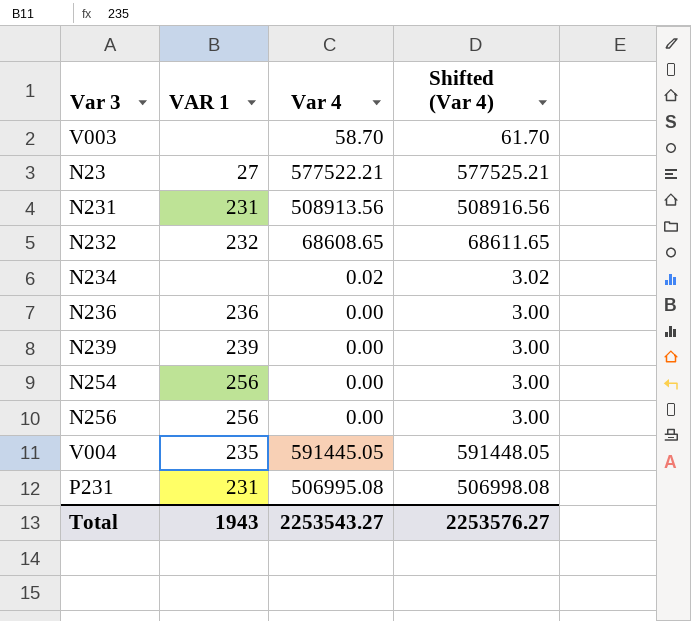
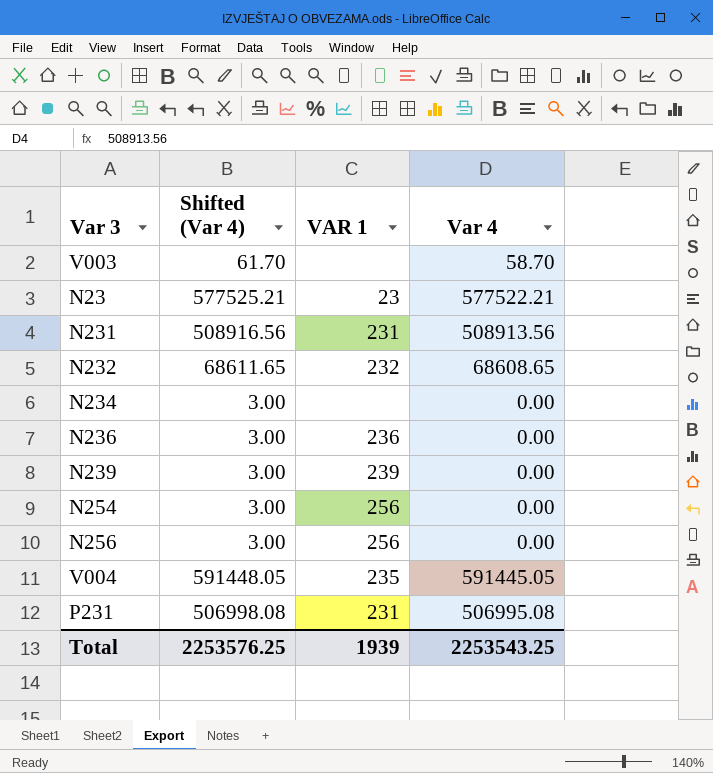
column Shifted (Var 4) | position: 4 -> 2
N23 | VAR 1: 27 -> 23
N234 | Shifted (Var 4): 3.02 -> 3.00
N234 | Var 4: 0.02 -> 0.00
Total | Shifted (Var 4): 2253576.27 -> 2253576.25
Total | VAR 1: 1943 -> 1939
Total | Var 4: 2253543.27 -> 2253543.25

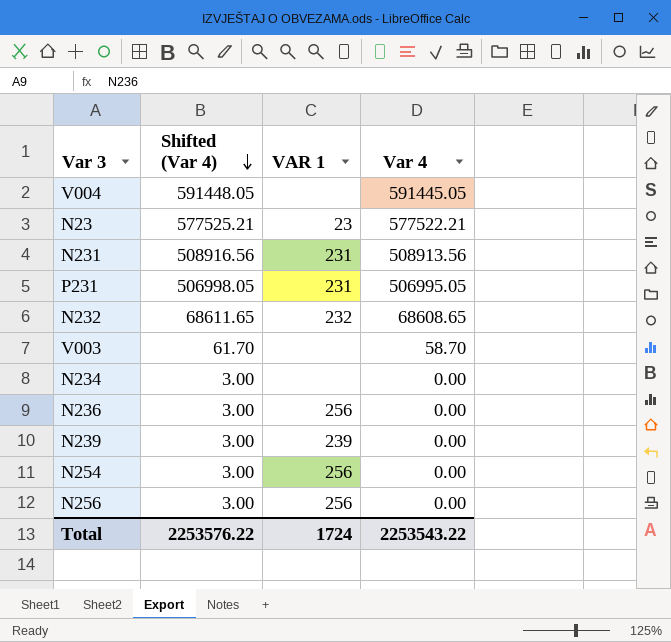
row order: none -> Shifted (Var 4) descending
V004 | VAR 1: 235 -> none
P231 | Shifted (Var 4): 506998.08 -> 506998.05
P231 | Var 4: 506995.08 -> 506995.05
N236 | VAR 1: 236 -> 256
Total | Shifted (Var 4): 2253576.25 -> 2253576.22
Total | VAR 1: 1939 -> 1724
Total | Var 4: 2253543.25 -> 2253543.22

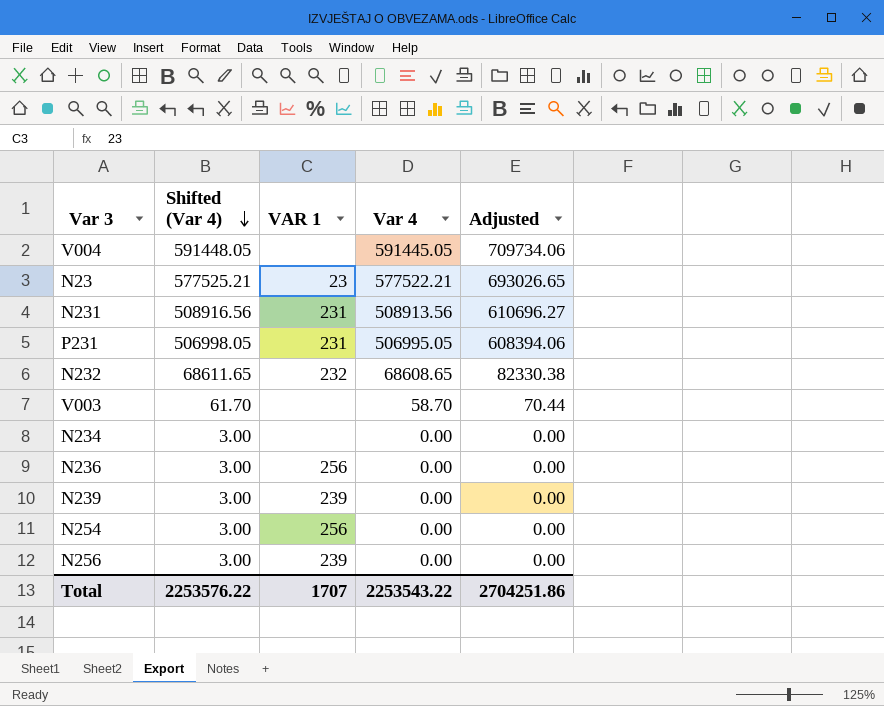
column Adjusted | formula: none -> [Var 4] * 1.2
N256 | VAR 1: 256 -> 239
Total | VAR 1: 1724 -> 1707

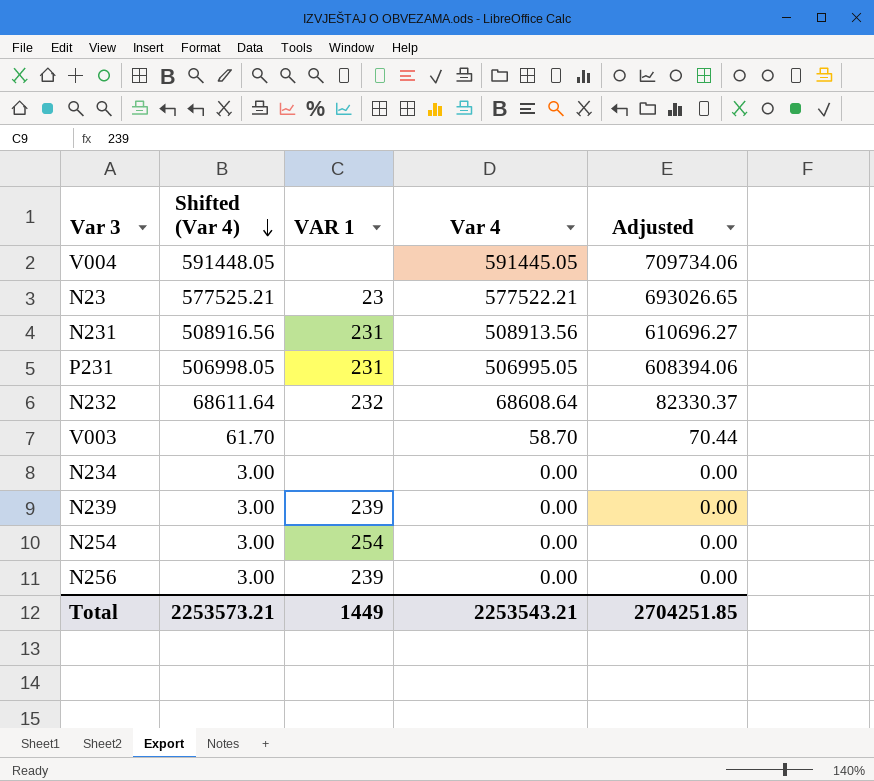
row N236: 3.00 | 256 | 0.00 | 0.00 -> none
N232 | Shifted (Var 4): 68611.65 -> 68611.64
N232 | Var 4: 68608.65 -> 68608.64
N232 | Adjusted: 82330.38 -> 82330.37
N254 | VAR 1: 256 -> 254
Total | Shifted (Var 4): 2253576.22 -> 2253573.21
Total | VAR 1: 1707 -> 1449
Total | Var 4: 2253543.22 -> 2253543.21
Total | Adjusted: 2704251.86 -> 2704251.85

